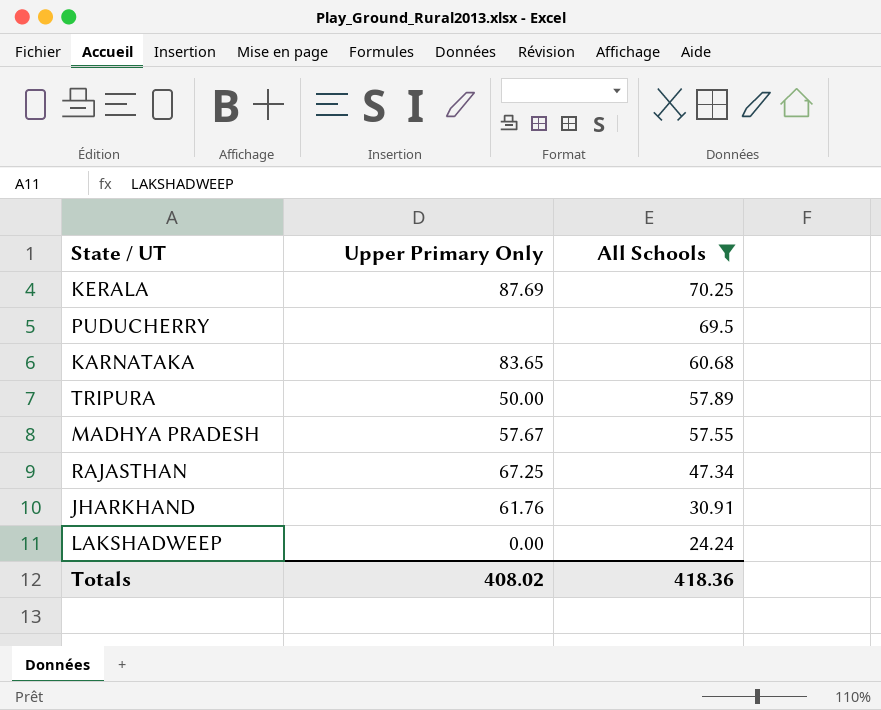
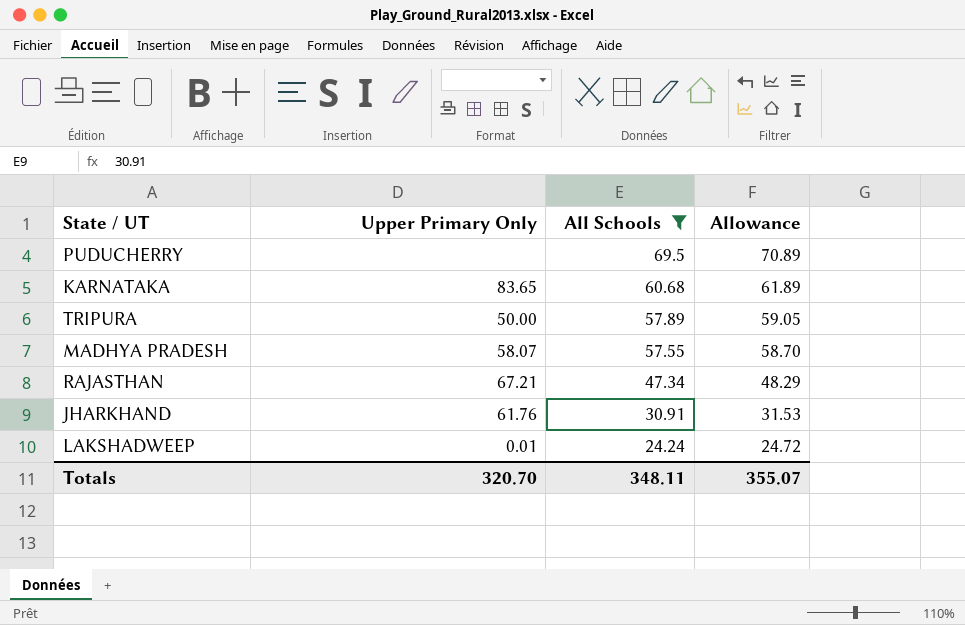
column Allowance | formula: none -> [All Schools] * 1.02
row KERALA: 87.69 | 70.25 -> none
MADHYA PRADESH | Upper Primary Only: 57.67 -> 58.07
RAJASTHAN | Upper Primary Only: 67.25 -> 67.21
LAKSHADWEEP | Upper Primary Only: 0.00 -> 0.01
Totals | Upper Primary Only: 408.02 -> 320.70
Totals | All Schools: 418.36 -> 348.11

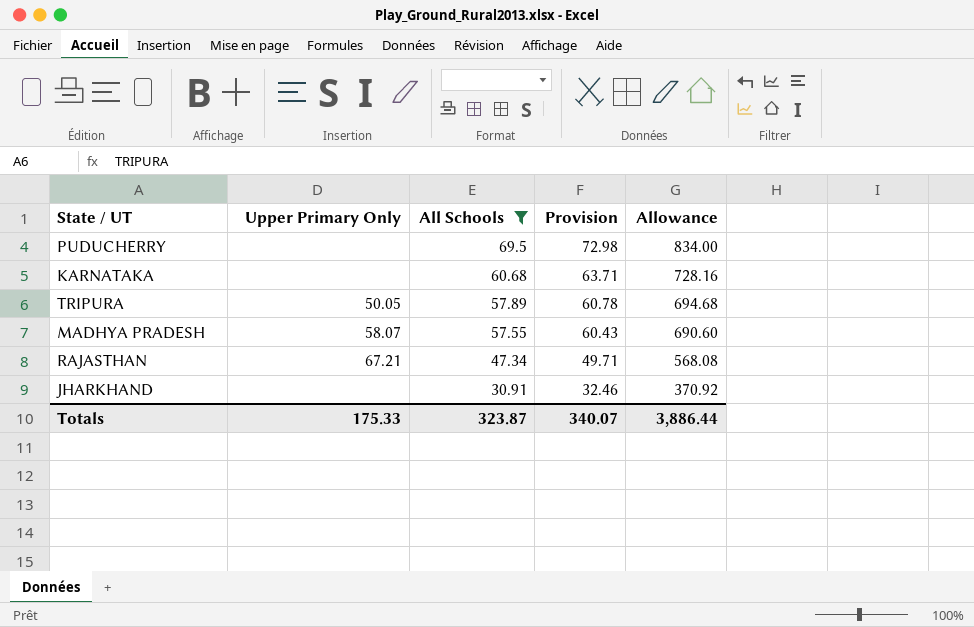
column Provision | formula: none -> [All Schools] * 1.05
column Allowance | formula: [All Schools] * 1.02 -> [All Schools] * 12
row LAKSHADWEEP: 0.01 | 24.24 | 24.72 -> none
KARNATAKA | Upper Primary Only: 83.65 -> none
TRIPURA | Upper Primary Only: 50.00 -> 50.05
JHARKHAND | Upper Primary Only: 61.76 -> none
Totals | Upper Primary Only: 320.70 -> 175.33
Totals | All Schools: 348.11 -> 323.87
Totals | Allowance: 355.07 -> 3,886.44

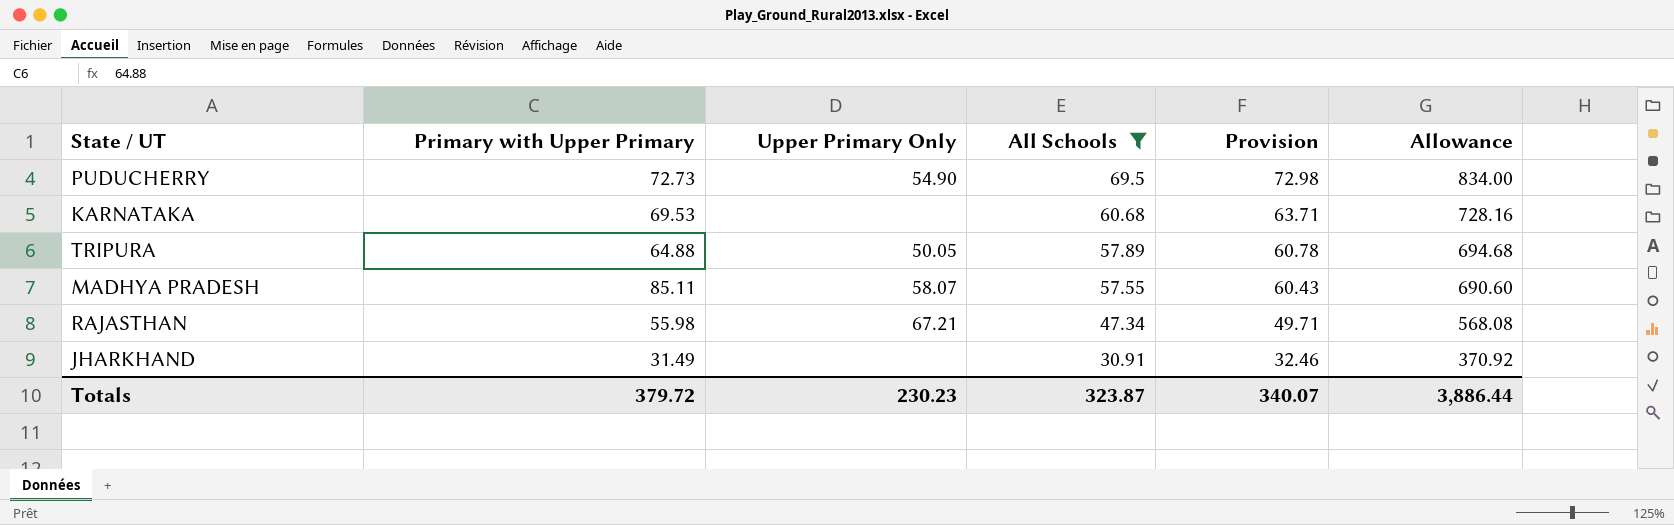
column Primary with Upper Primary | position: none -> 2
PUDUCHERRY | Upper Primary Only: none -> 54.90
Totals | Upper Primary Only: 175.33 -> 230.23

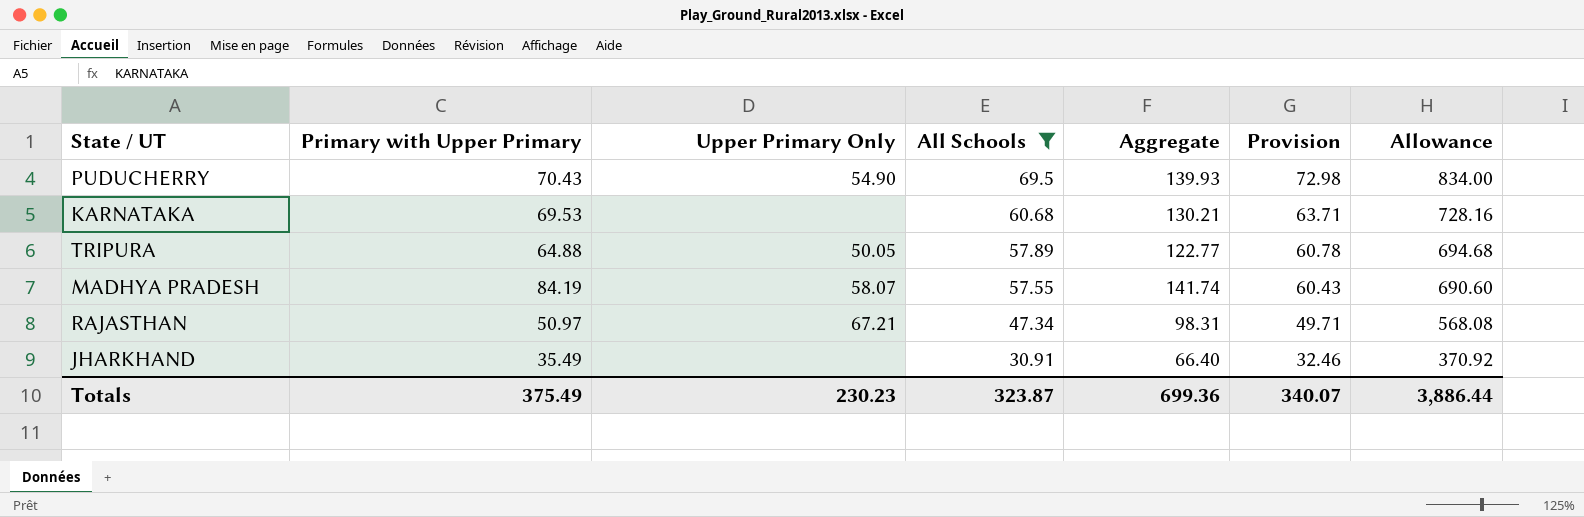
column Aggregate | formula: none -> [Primary with Upper Primary] + [All Schools]
PUDUCHERRY | Primary with Upper Primary: 72.73 -> 70.43
MADHYA PRADESH | Primary with Upper Primary: 85.11 -> 84.19
RAJASTHAN | Primary with Upper Primary: 55.98 -> 50.97
JHARKHAND | Primary with Upper Primary: 31.49 -> 35.49
Totals | Primary with Upper Primary: 379.72 -> 375.49

